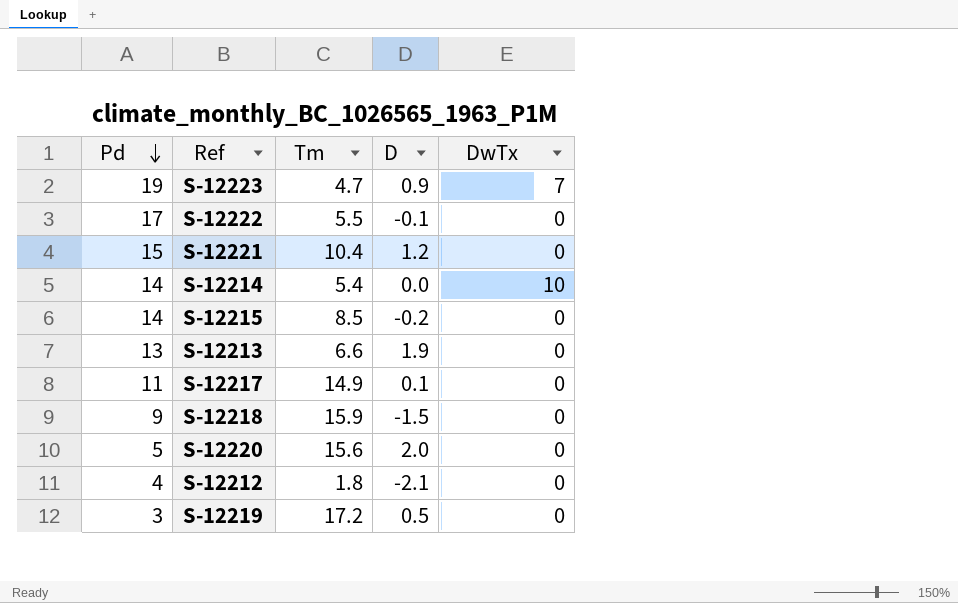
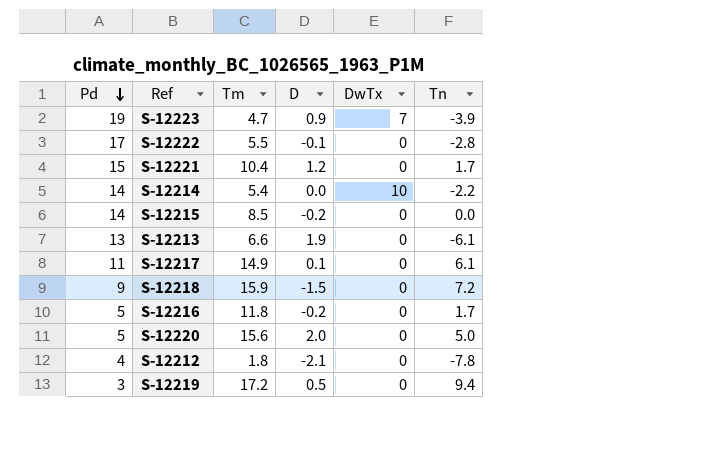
column Tn | position: none -> 6
row S-12216: none -> 5 | 11.8 | -0.2 | 0 | 1.7

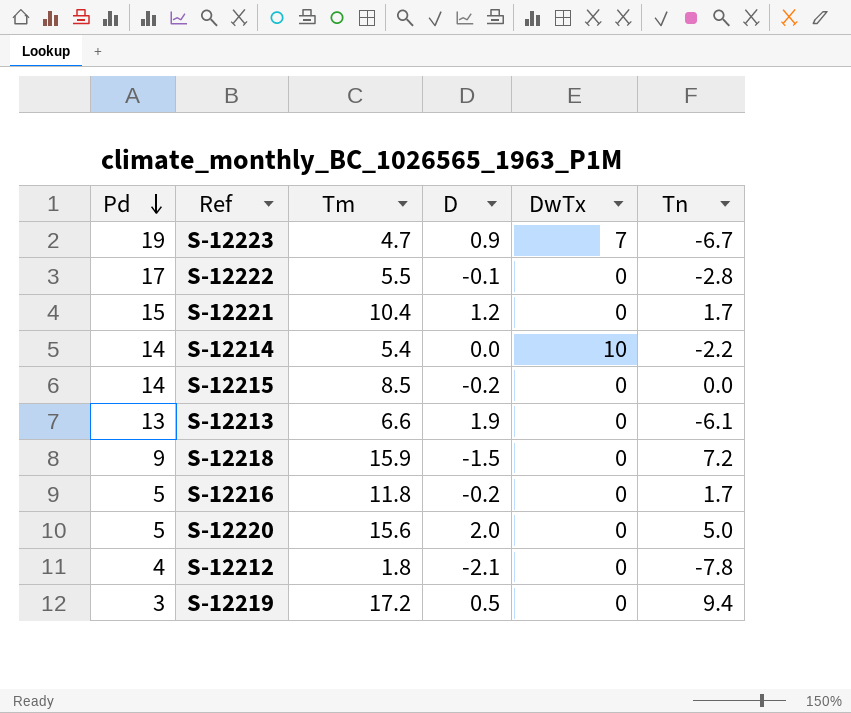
row S-12217: 11 | 14.9 | 0.1 | 0 | 6.1 -> none
S-12223 | Tn: -3.9 -> -6.7

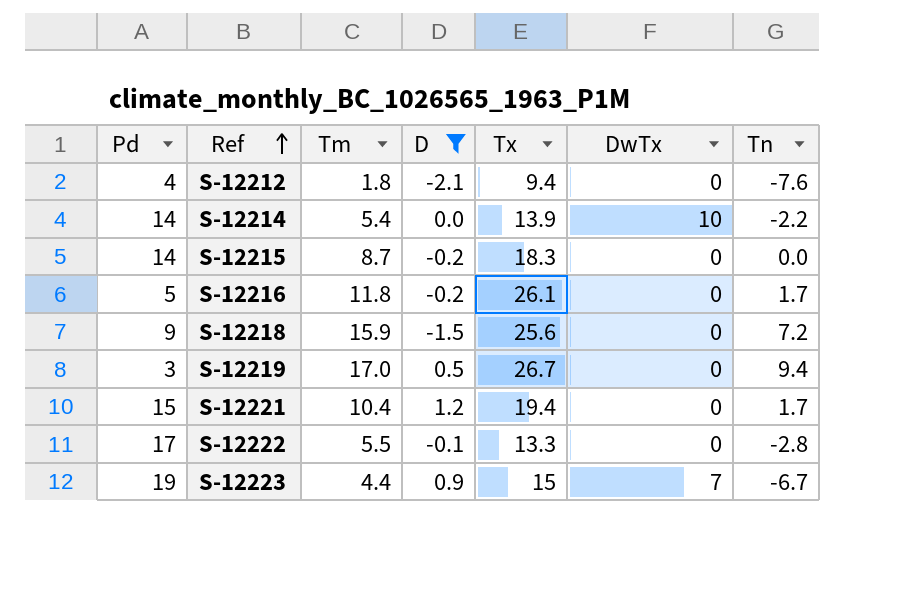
filter: none -> D <= 1.2
row order: Pd descending -> Ref ascending
column Tx | position: none -> 5
S-12212 | Tn: -7.8 -> -7.6
S-12215 | Tm: 8.5 -> 8.7
S-12219 | Tm: 17.2 -> 17.0
S-12223 | Tm: 4.7 -> 4.4

